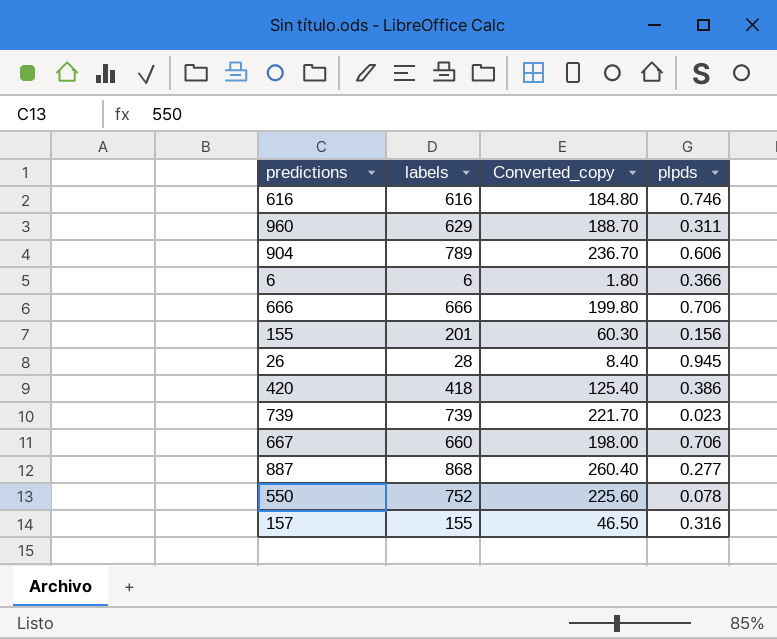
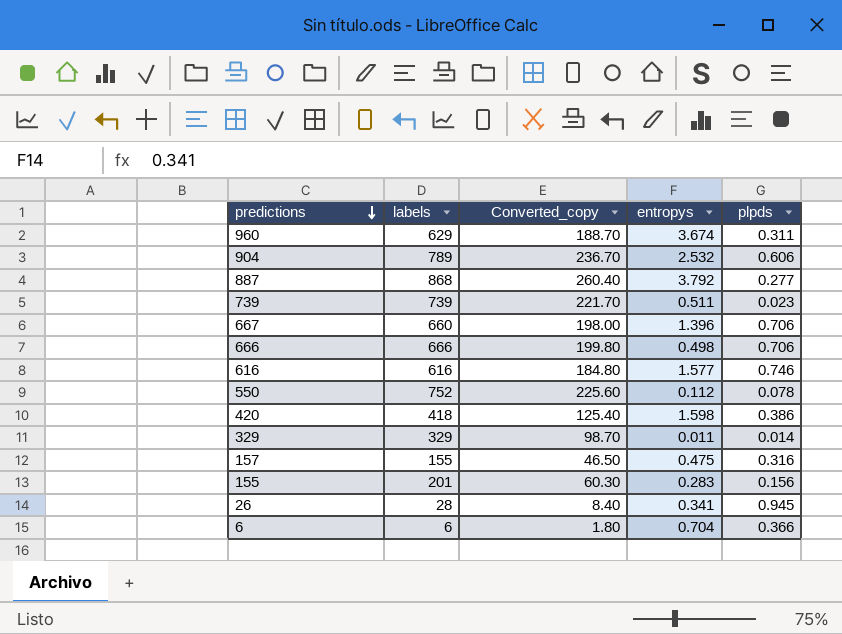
row order: none -> predictions descending
column entropys | position: none -> 4
row 329: none -> 329 | 98.70 | 0.011 | 0.014

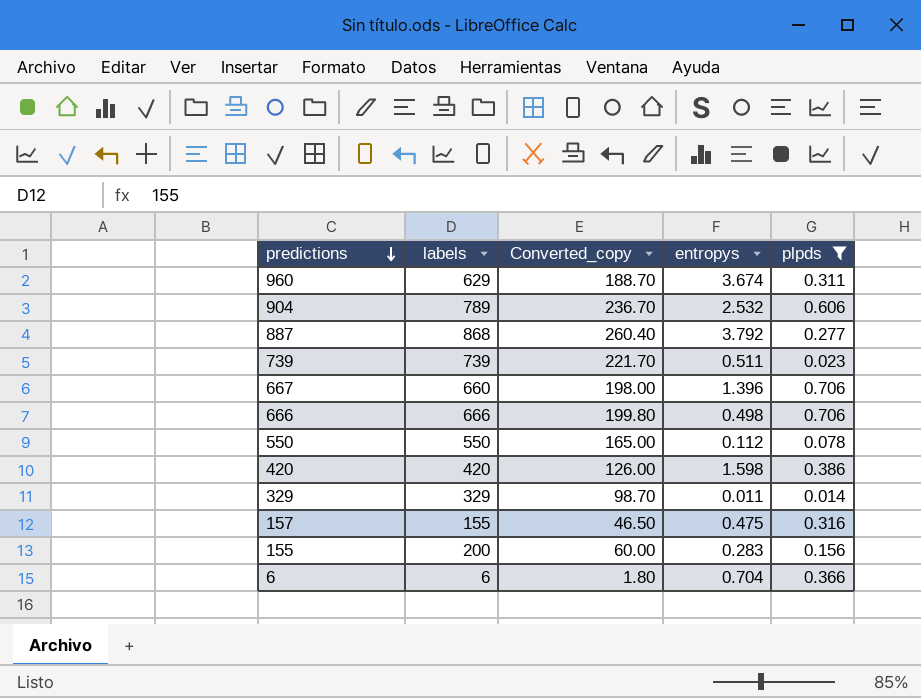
filter: none -> plpds <= 0.706
550 | labels: 752 -> 550
550 | Converted_copy: 225.60 -> 165.00
420 | labels: 418 -> 420
420 | Converted_copy: 125.40 -> 126.00
155 | labels: 201 -> 200
155 | Converted_copy: 60.30 -> 60.00

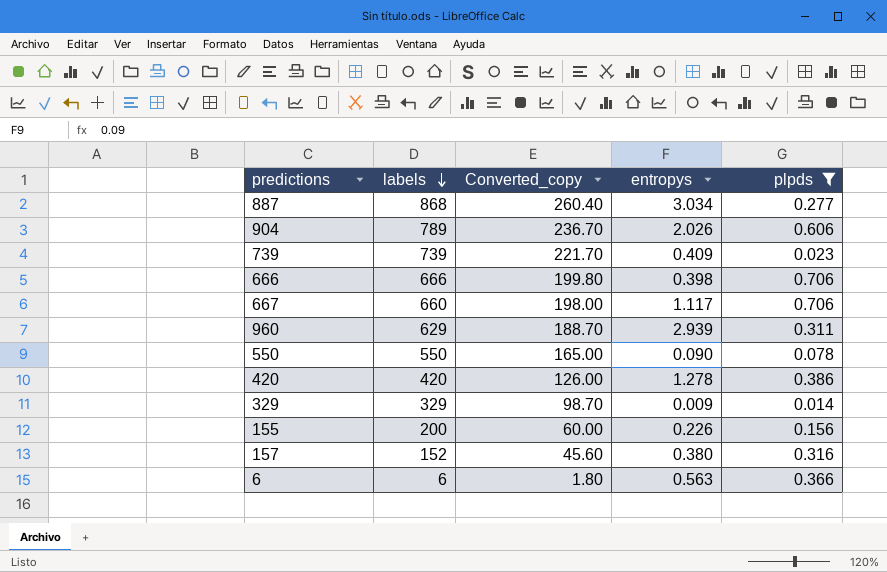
row order: predictions descending -> labels descending
887 | entropys: 3.792 -> 3.034
904 | entropys: 2.532 -> 2.026
739 | entropys: 0.511 -> 0.409
666 | entropys: 0.498 -> 0.398
667 | entropys: 1.396 -> 1.117
960 | entropys: 3.674 -> 2.939
550 | entropys: 0.112 -> 0.090
420 | entropys: 1.598 -> 1.278
329 | entropys: 0.011 -> 0.009
155 | entropys: 0.283 -> 0.226
157 | labels: 155 -> 152
157 | Converted_copy: 46.50 -> 45.60
157 | entropys: 0.475 -> 0.380
6 | entropys: 0.704 -> 0.563

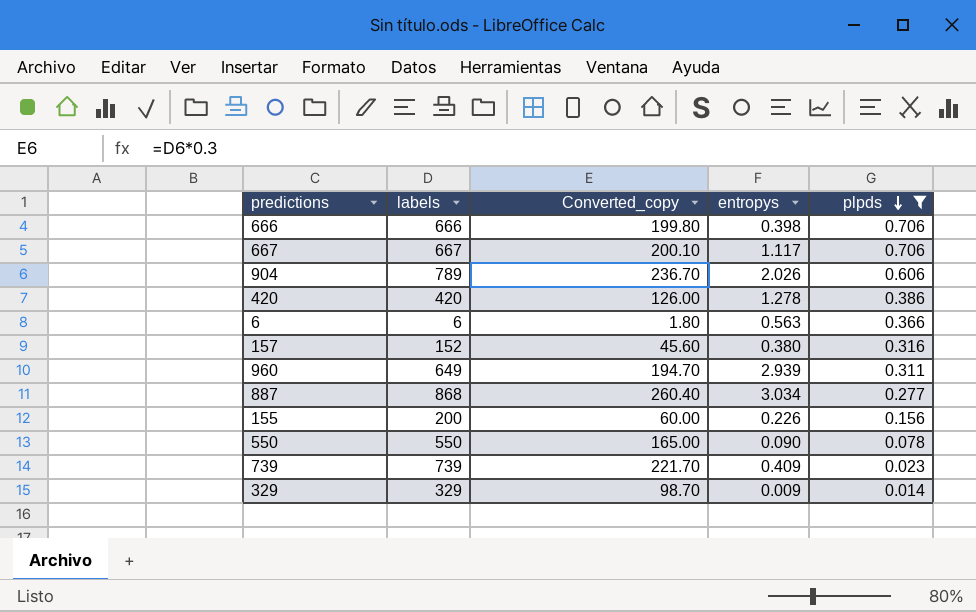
row order: labels descending -> plpds descending
667 | labels: 660 -> 667
667 | Converted_copy: 198.00 -> 200.10
960 | labels: 629 -> 649
960 | Converted_copy: 188.70 -> 194.70

